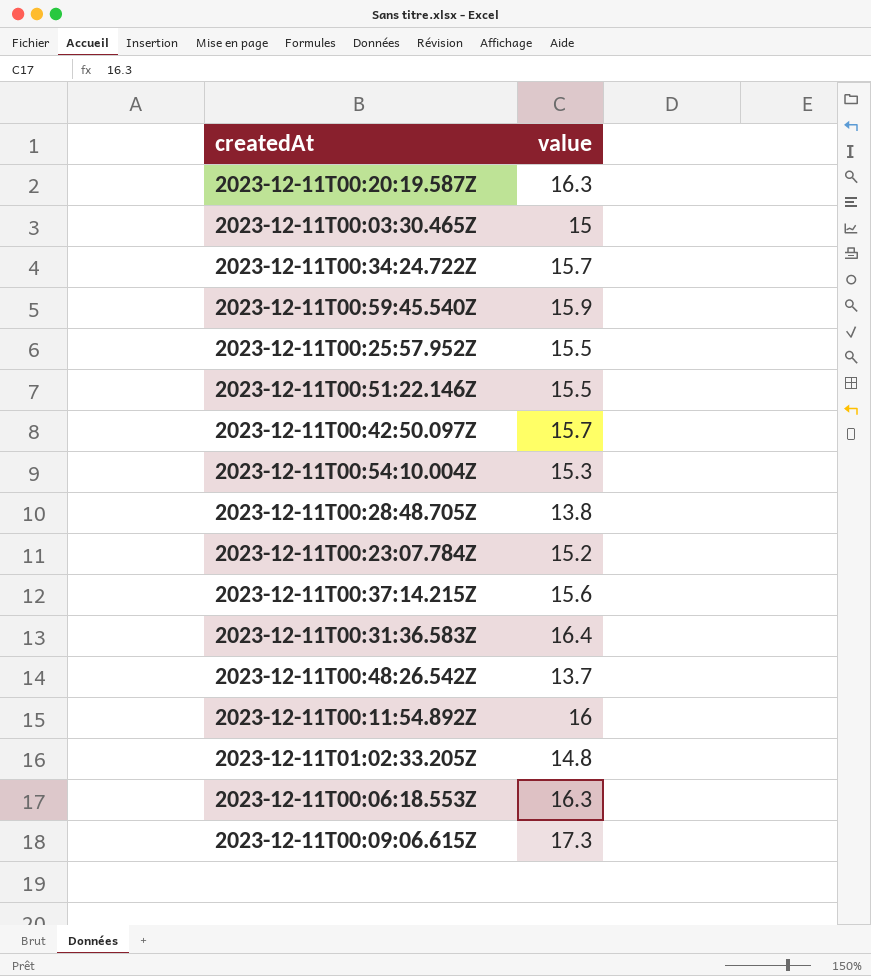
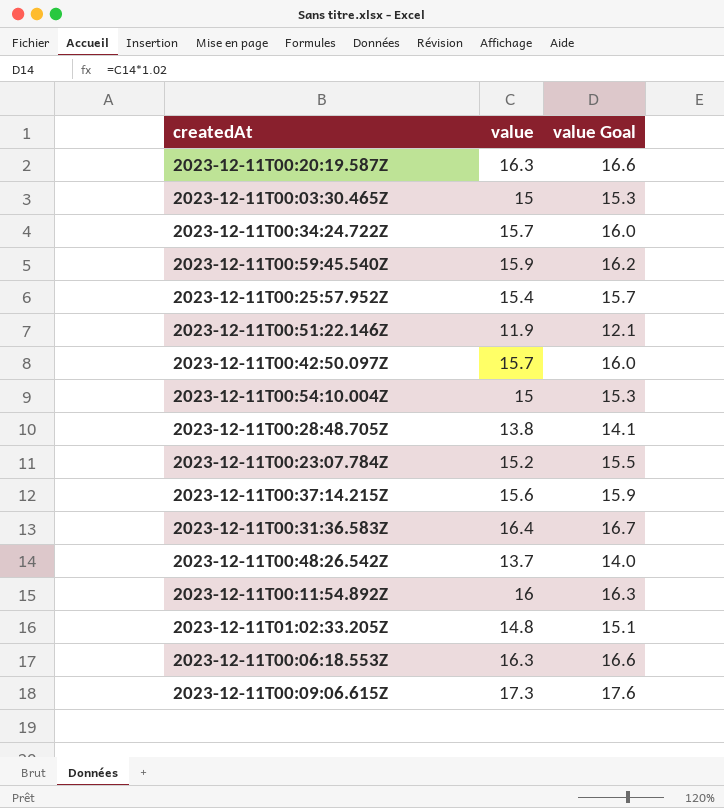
column value Goal | formula: none -> [value] * 1.02
2023-12-11T00:25:57.952Z | value: 15.5 -> 15.4
2023-12-11T00:51:22.146Z | value: 15.5 -> 11.9
2023-12-11T00:54:10.004Z | value: 15.3 -> 15

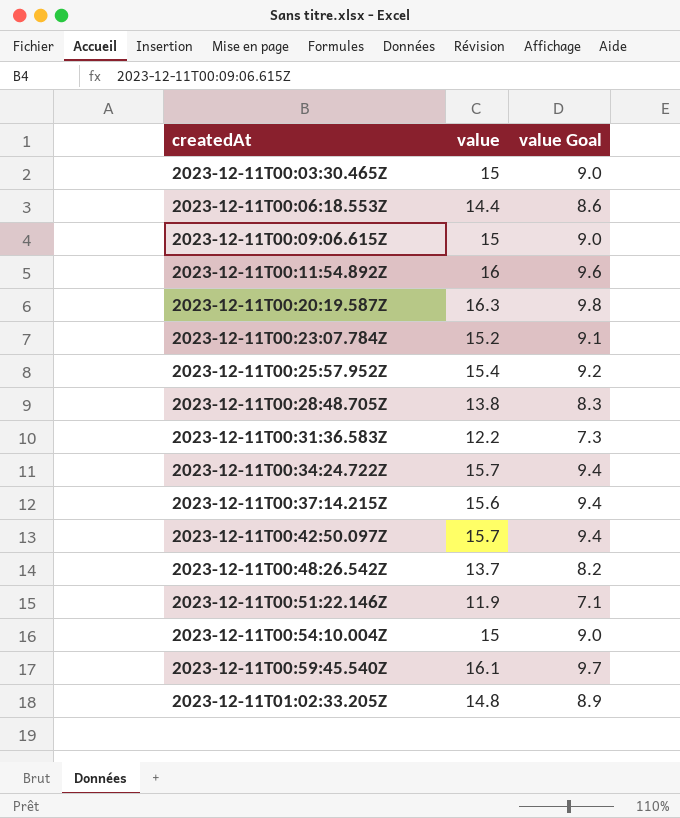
row order: none -> createdAt ascending
column value Goal | formula: [value] * 1.02 -> [value] * 0.6
2023-12-11T00:06:18.553Z | value: 16.3 -> 14.4
2023-12-11T00:09:06.615Z | value: 17.3 -> 15
2023-12-11T00:31:36.583Z | value: 16.4 -> 12.2
2023-12-11T00:59:45.540Z | value: 15.9 -> 16.1

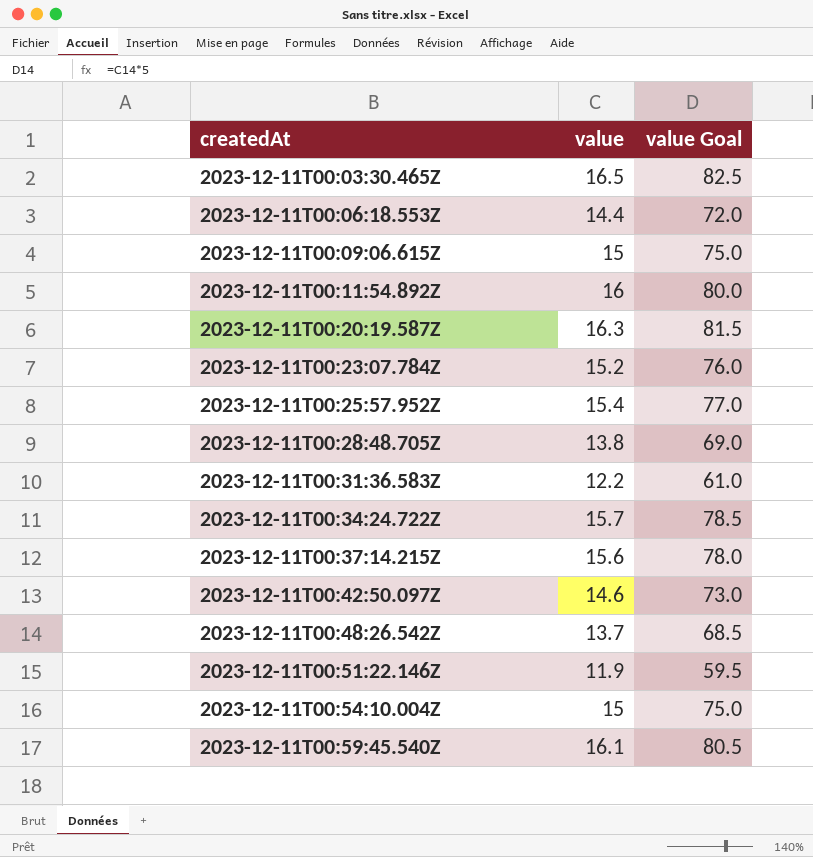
column value Goal | formula: [value] * 0.6 -> [value] * 5
row 2023-12-11T01:02:33.205Z: 14.8 | 8.9 -> none
2023-12-11T00:03:30.465Z | value: 15 -> 16.5
2023-12-11T00:42:50.097Z | value: 15.7 -> 14.6

